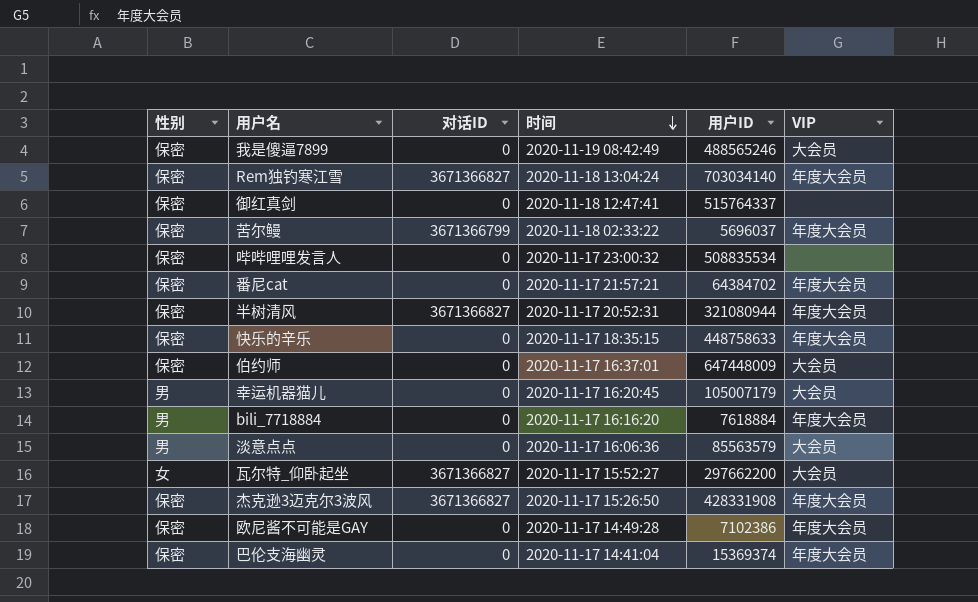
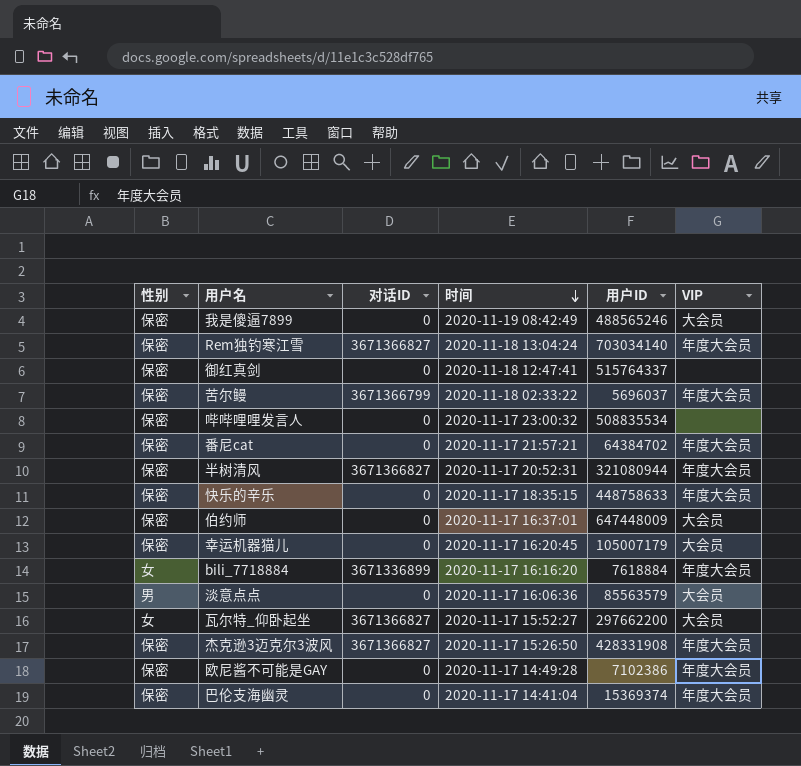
幸运机器猫儿 | 性别: 男 -> 保密
bili_7718884 | 性别: 男 -> 女
bili_7718884 | 对话ID: 0 -> 3671336899

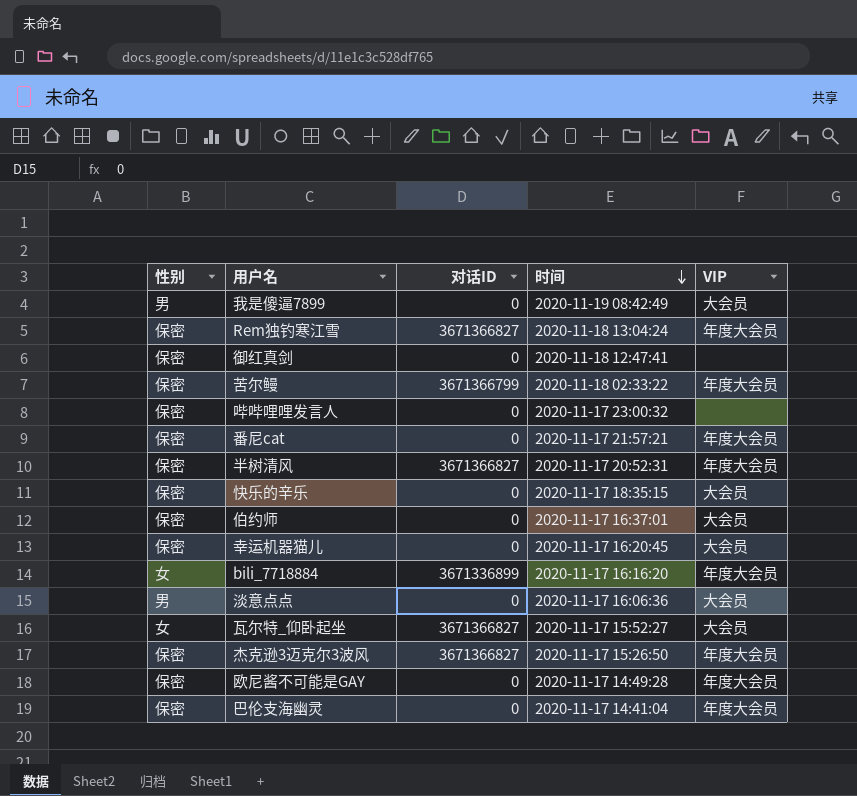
column 用户ID | position: 5 -> none
我是傻逼7899 | 性别: 保密 -> 男
快乐的辛乐 | VIP: 年度大会员 -> 大会员

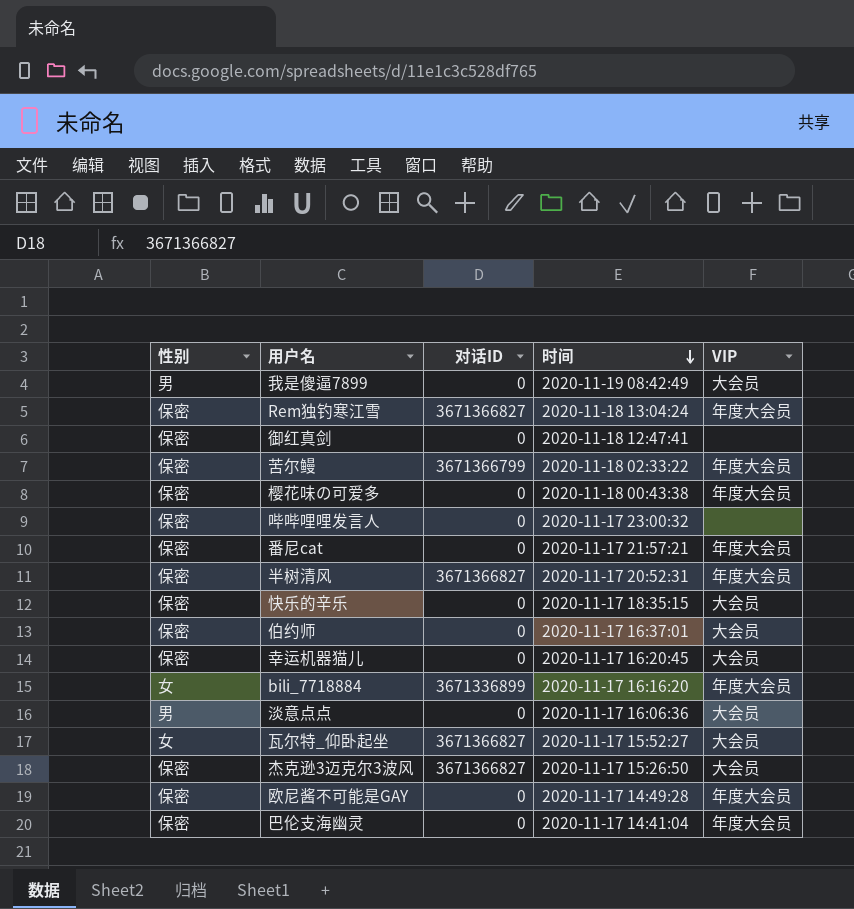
row 樱花味の可爱多: none -> 保密 | 0 | 2020-11-18 00:43:38 | 年度大会员
杰克逊3迈克尔3波风 | VIP: 年度大会员 -> 大会员

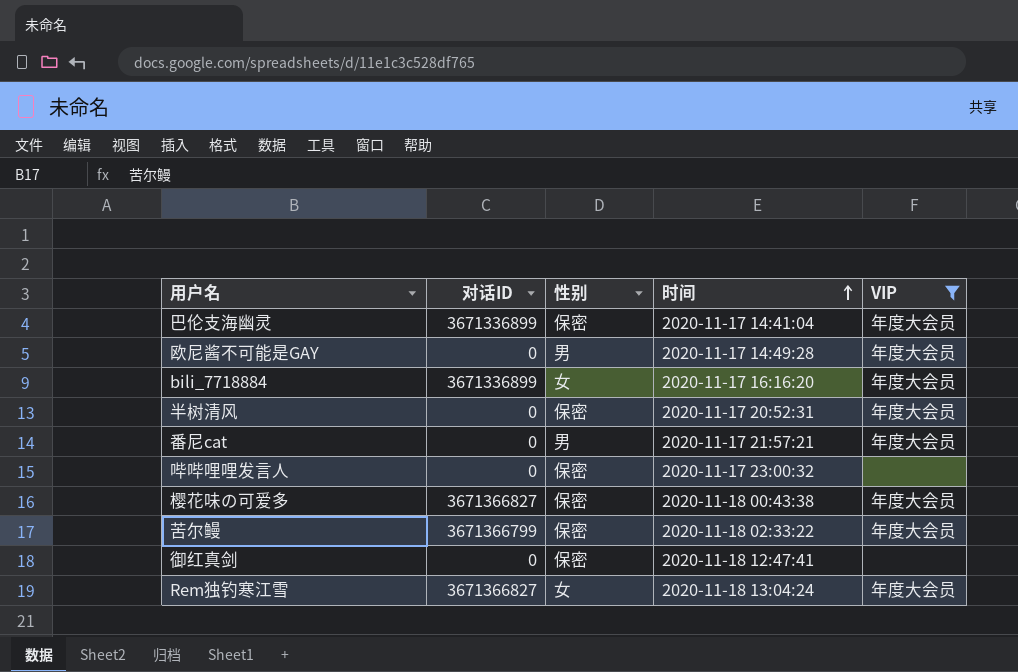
filter: none -> VIP != 大会员
row order: 时间 descending -> 时间 ascending
column 性别 | position: 1 -> 3
巴伦支海幽灵 | 对话ID: 0 -> 3671336899
欧尼酱不可能是GAY | 性别: 保密 -> 男
半树清风 | 对话ID: 3671366827 -> 0
番尼cat | 性别: 保密 -> 男
樱花味の可爱多 | 对话ID: 0 -> 3671366827
Rem独钓寒江雪 | 性别: 保密 -> 女

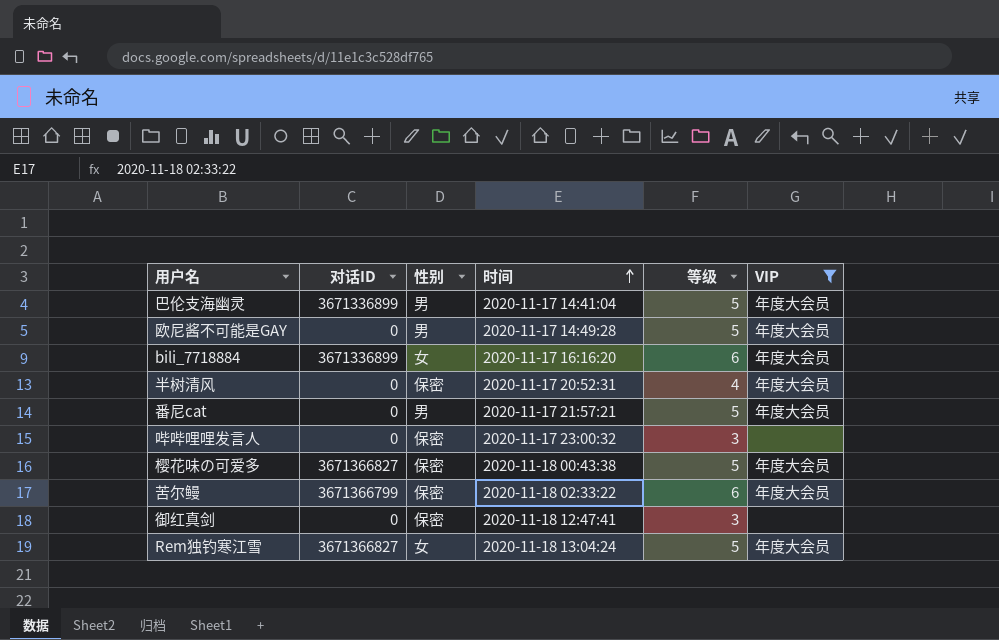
column 等级 | position: none -> 5
巴伦支海幽灵 | 性别: 保密 -> 男

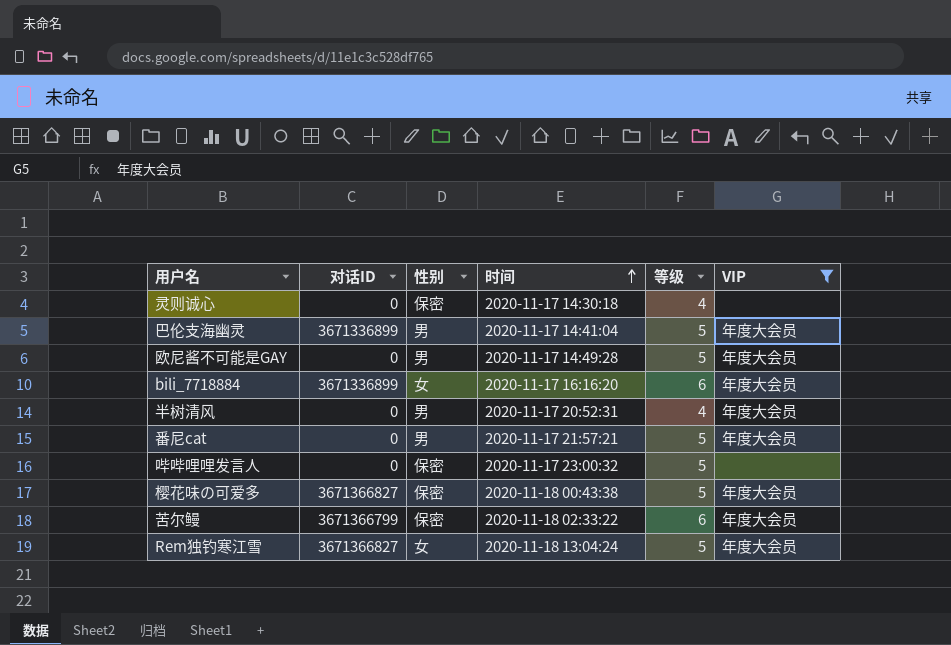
row 御红真剑: 0 | 保密 | 2020-11-18 12:47:41 | 3 | none -> none
row 灵则诚心: none -> 0 | 保密 | 2020-11-17 14:30:18 | 4 | none
半树清风 | 性别: 保密 -> 男
哔哔哩哩发言人 | 等级: 3 -> 5

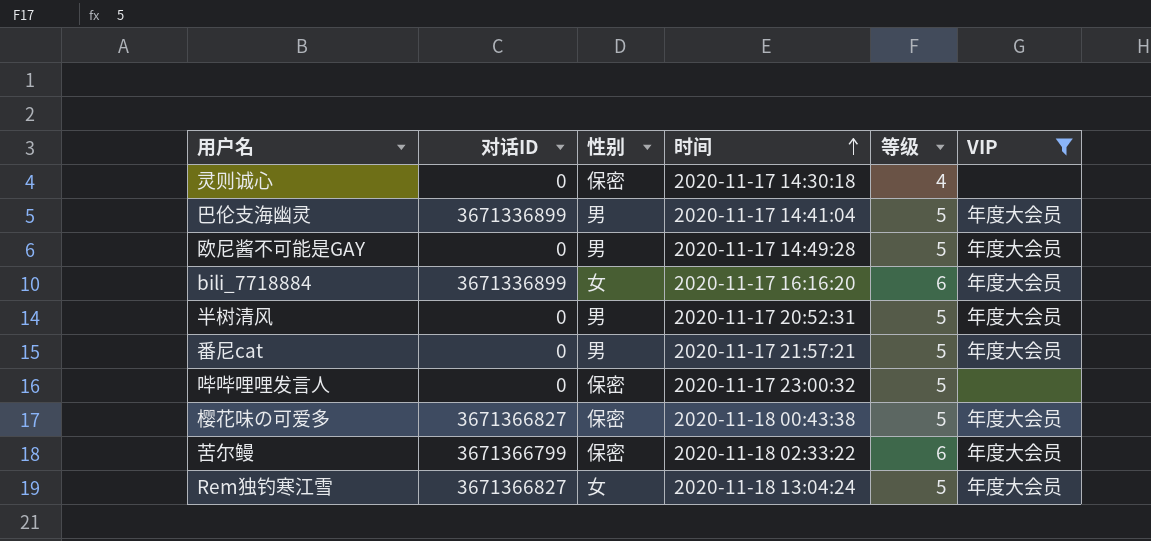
半树清风 | 等级: 4 -> 5

